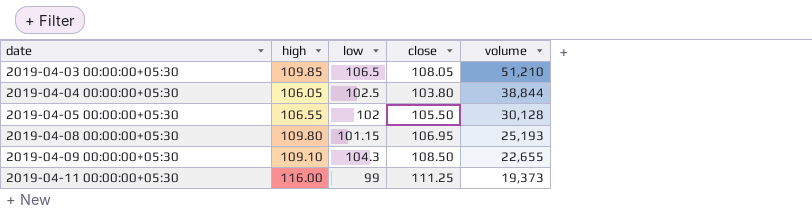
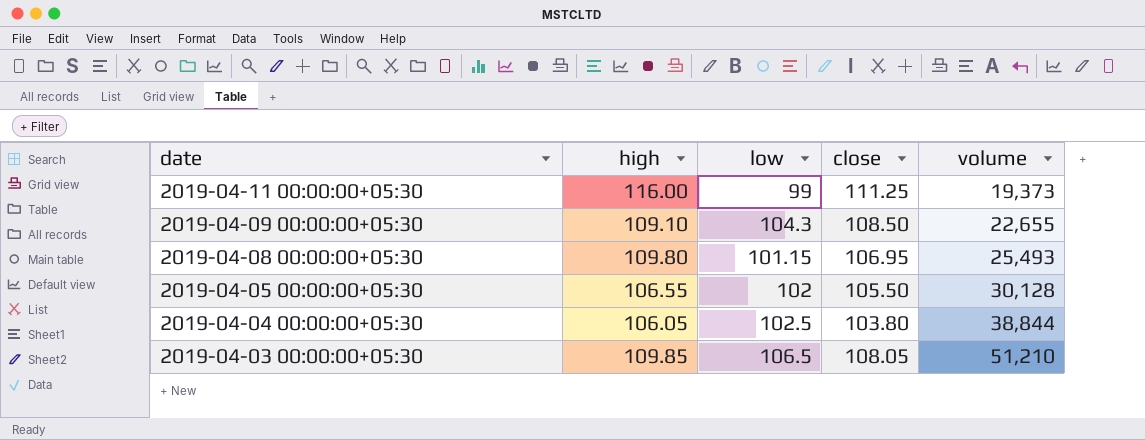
row order: date ascending -> date descending
2019-04-08 00:00:00+05:30 | volume: 25,193 -> 25,493

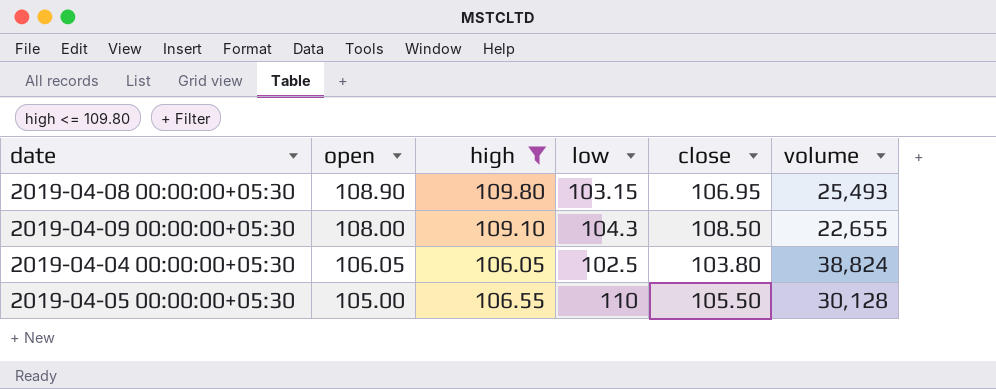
filter: none -> high <= 109.80
row order: date descending -> open descending
column open | position: none -> 2
2019-04-08 00:00:00+05:30 | low: 101.15 -> 103.15
2019-04-04 00:00:00+05:30 | volume: 38,844 -> 38,824
2019-04-05 00:00:00+05:30 | low: 102 -> 110

